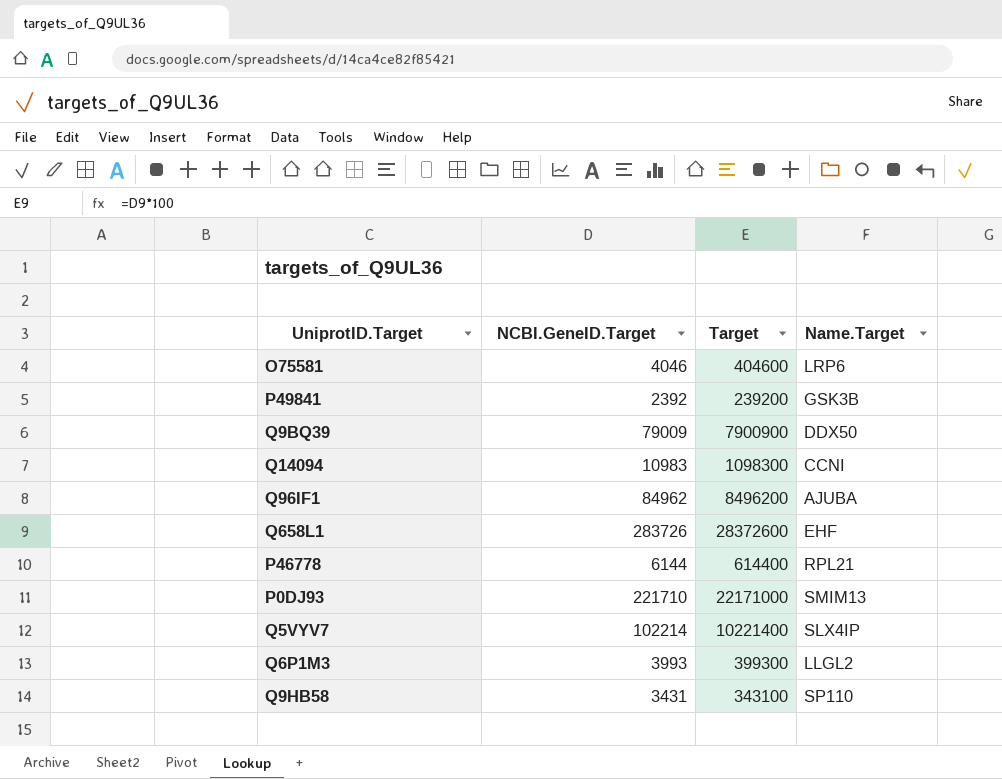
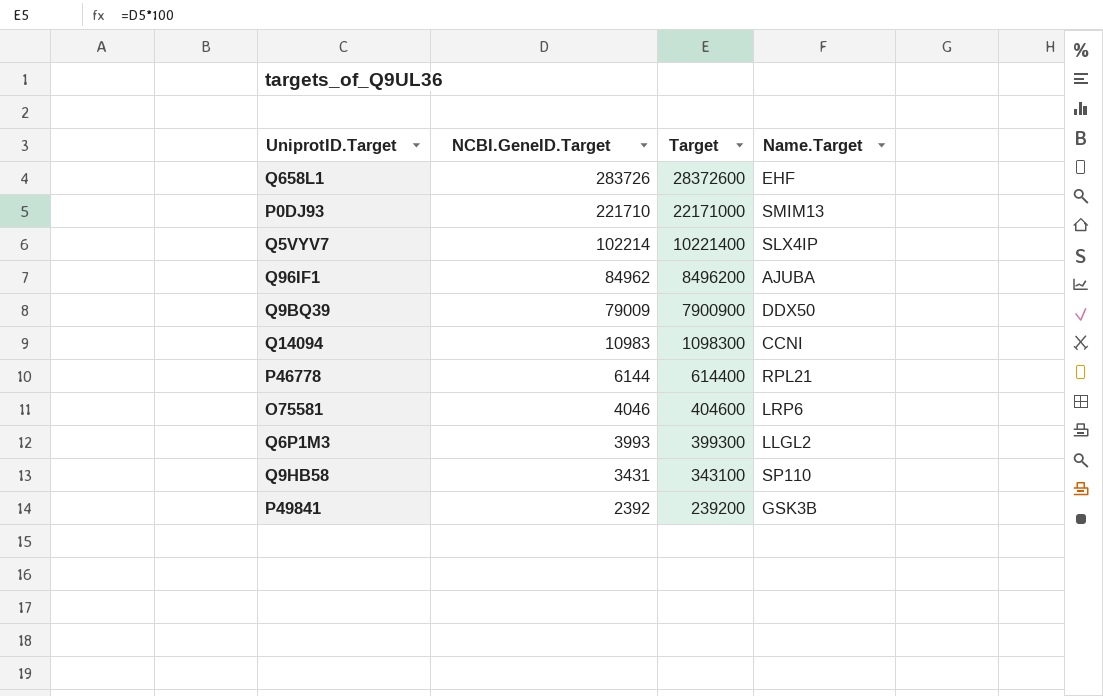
row order: none -> NCBI.GeneID.Target descending

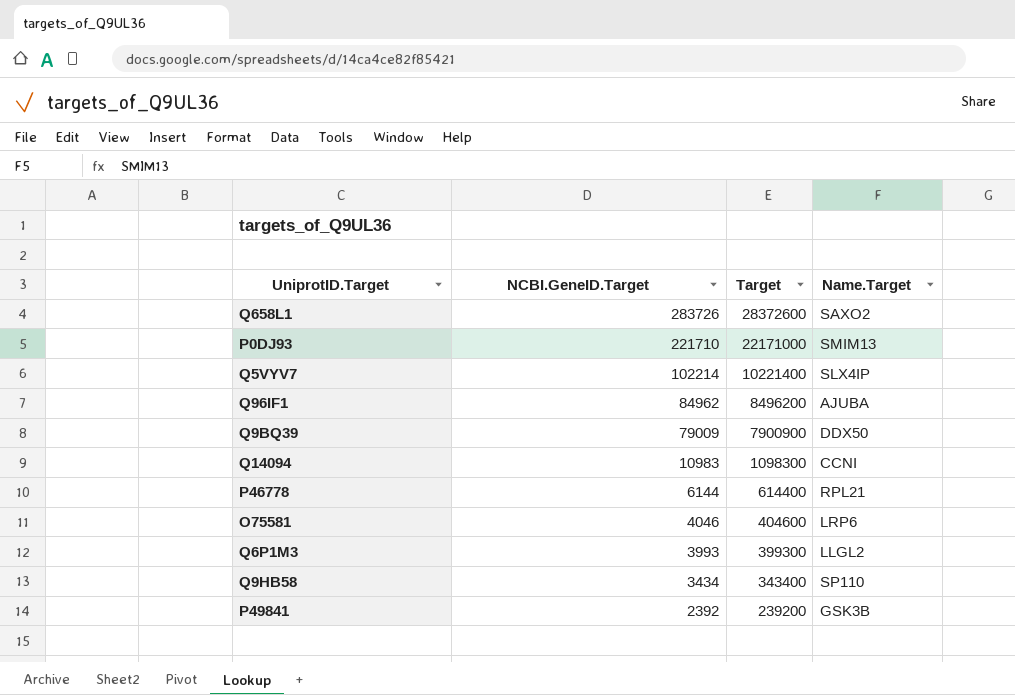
Q658L1 | Name.Target: EHF -> SAXO2
Q9HB58 | NCBI.GeneID.Target: 3431 -> 3434
Q9HB58 | Target: 343100 -> 343400

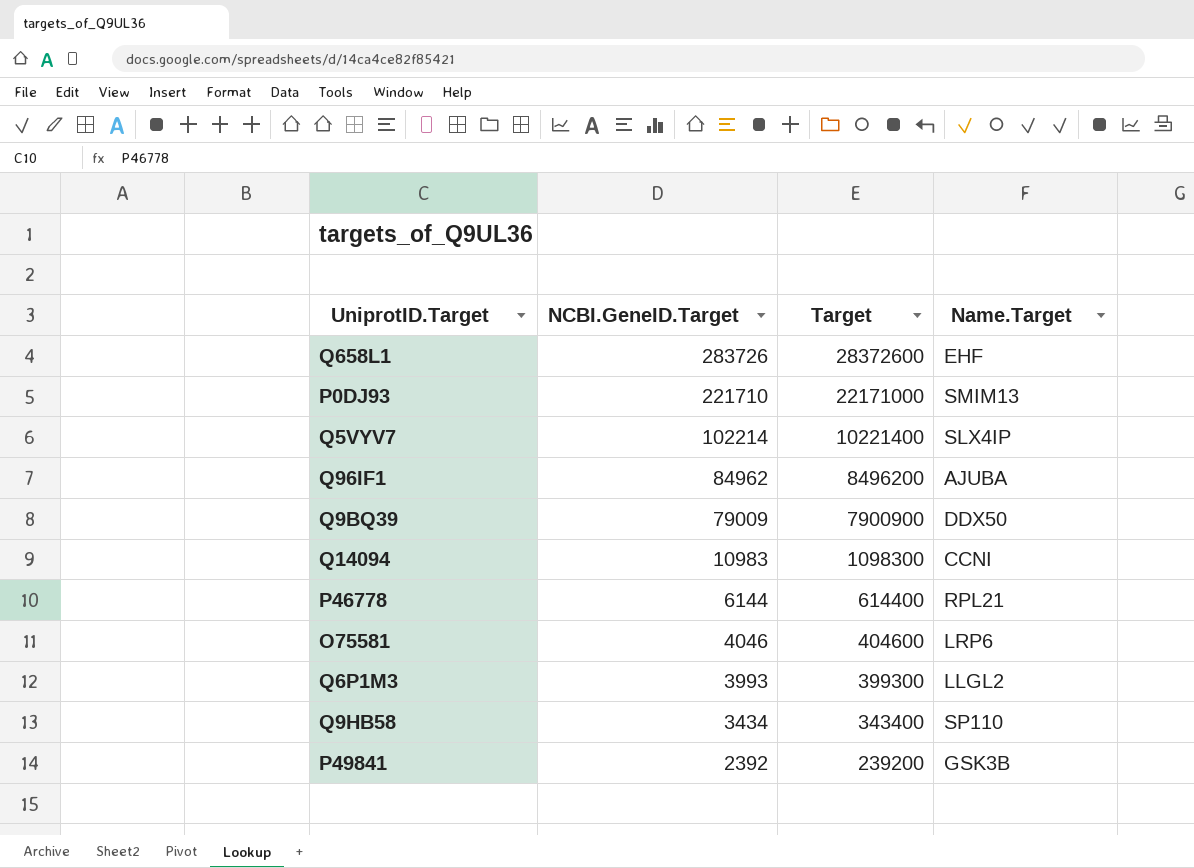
Q658L1 | Name.Target: SAXO2 -> EHF

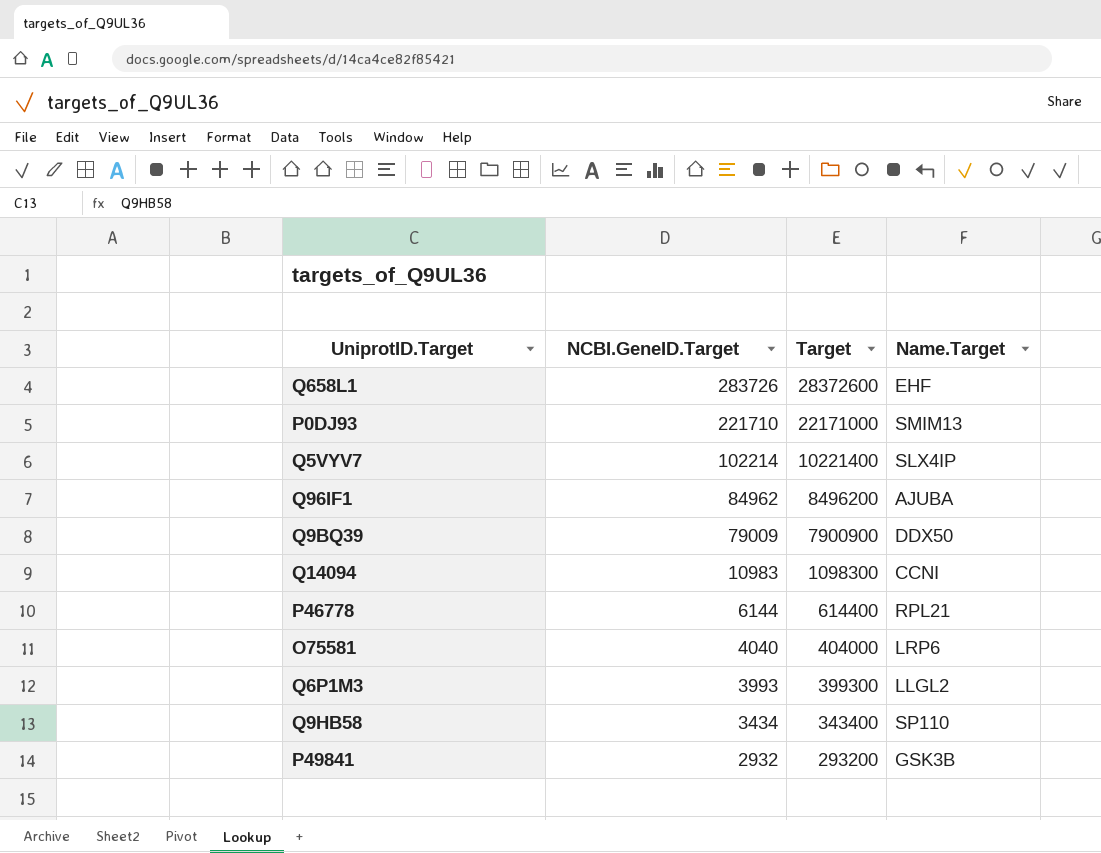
O75581 | NCBI.GeneID.Target: 4046 -> 4040
O75581 | Target: 404600 -> 404000
P49841 | NCBI.GeneID.Target: 2392 -> 2932
P49841 | Target: 239200 -> 293200

